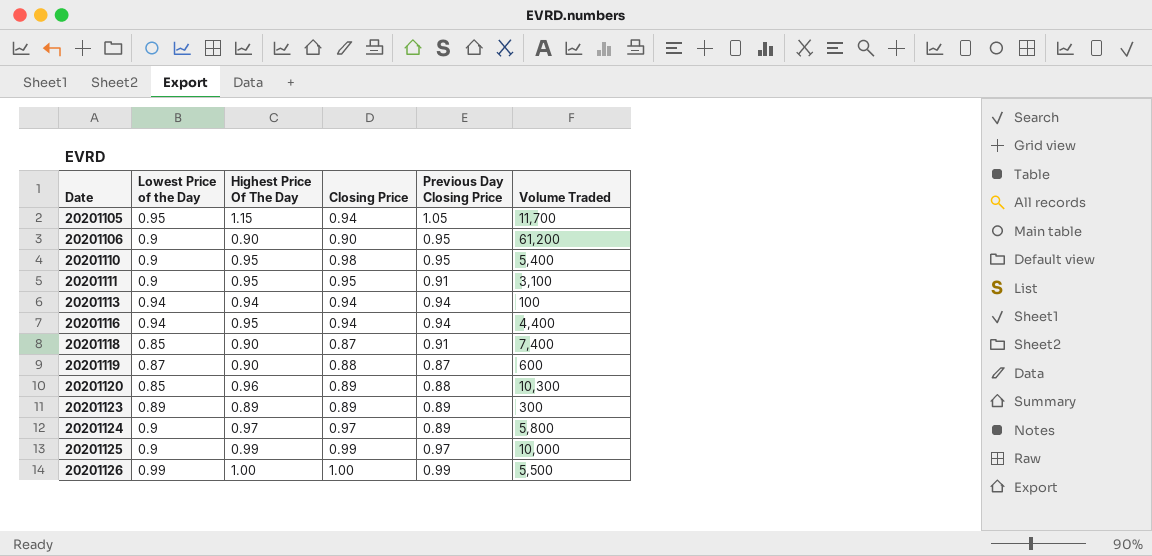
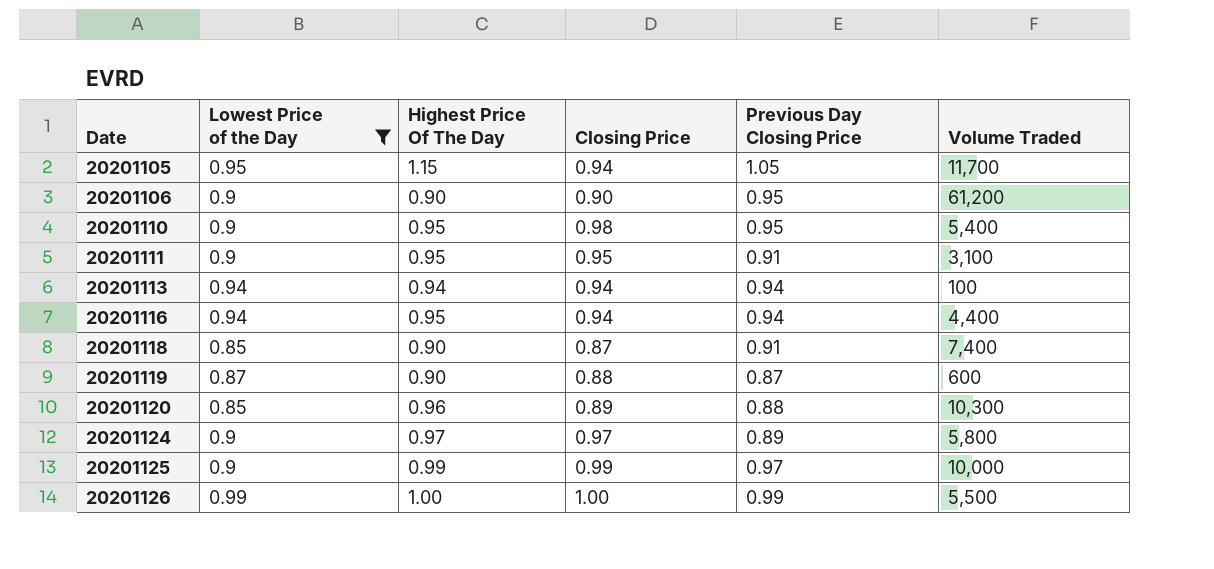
filter: none -> Lowest Price of the Day != 0.89

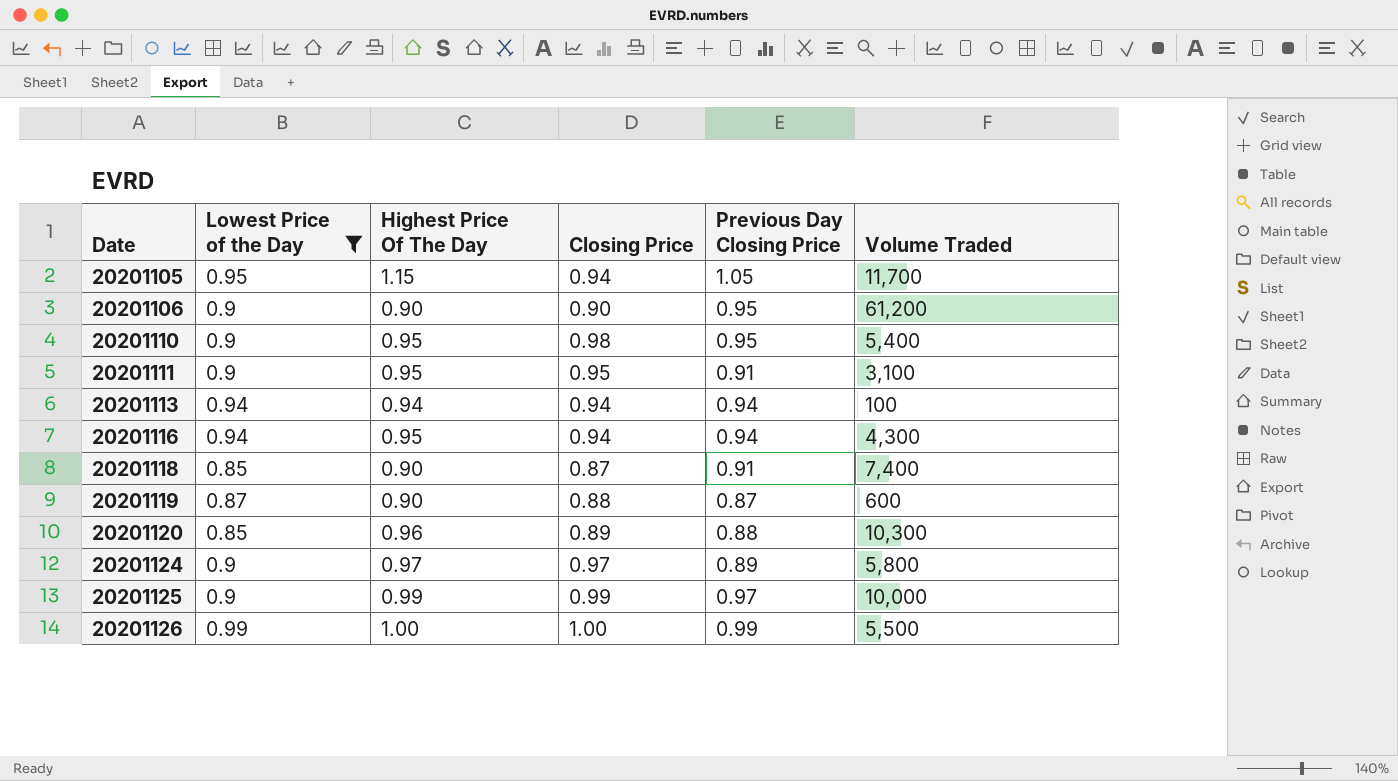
20201116 | Volume Traded: 4,400 -> 4,300

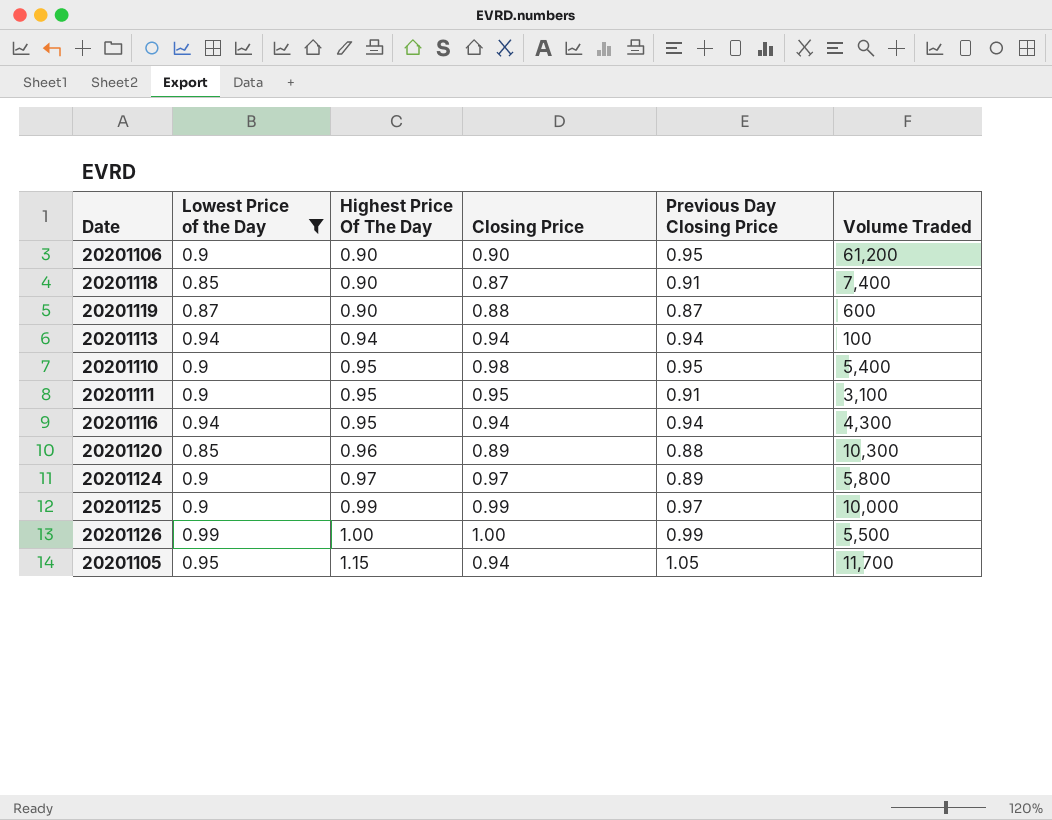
row order: Date ascending -> Highest Price Of The Day ascending

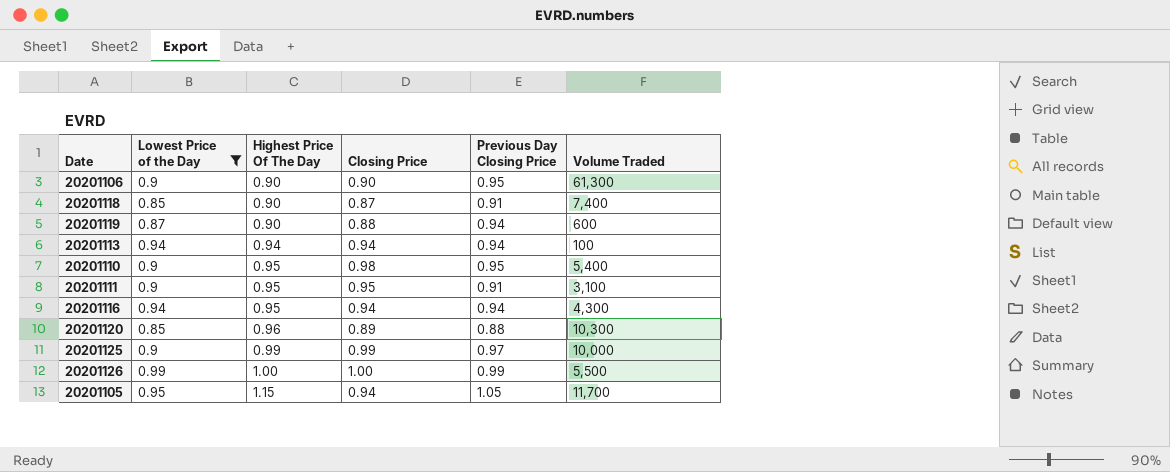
row 20201124: 0.9 | 0.97 | 0.97 | 0.89 | 5,800 -> none
20201106 | Volume Traded: 61,200 -> 61,300
20201119 | Previous Day Closing Price: 0.87 -> 0.94

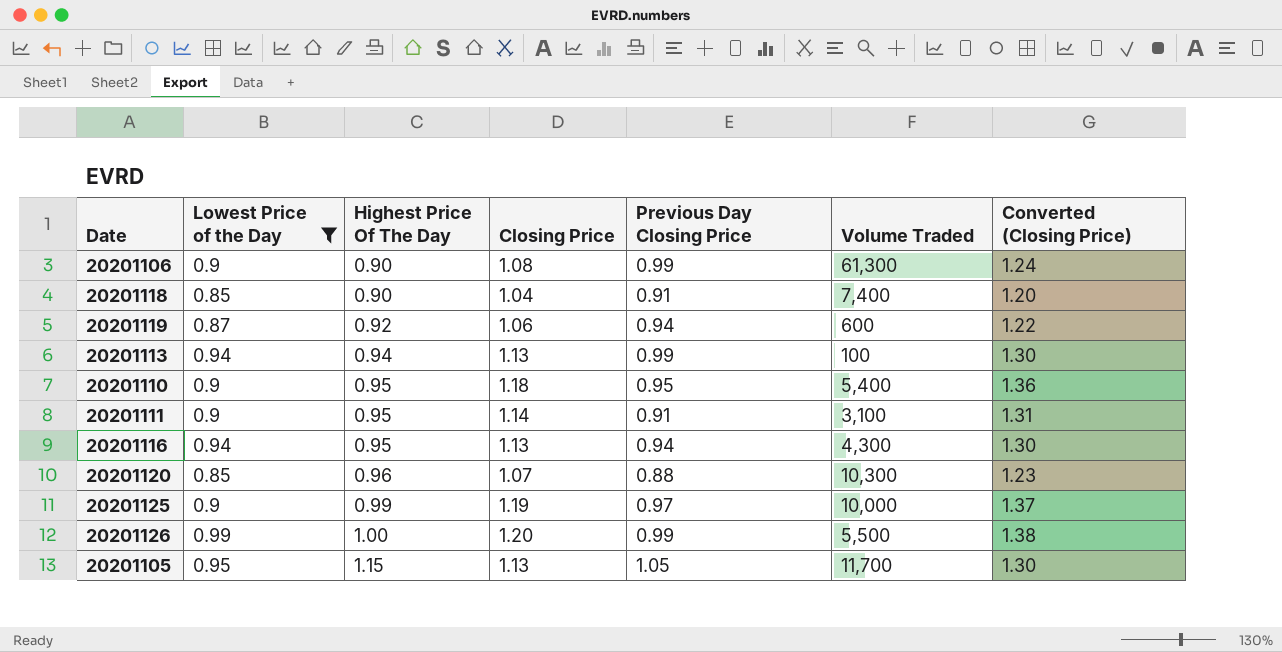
column Converted (Closing Price) | formula: none -> [Closing Price] * 1.15
20201106 | Closing Price: 0.90 -> 1.08
20201106 | Previous Day Closing Price: 0.95 -> 0.99
20201118 | Closing Price: 0.87 -> 1.04
20201119 | Highest Price Of The Day: 0.90 -> 0.92
20201119 | Closing Price: 0.88 -> 1.06
20201113 | Closing Price: 0.94 -> 1.13
20201113 | Previous Day Closing Price: 0.94 -> 0.99
20201110 | Closing Price: 0.98 -> 1.18
20201111 | Closing Price: 0.95 -> 1.14
20201116 | Closing Price: 0.94 -> 1.13
20201120 | Closing Price: 0.89 -> 1.07
20201125 | Closing Price: 0.99 -> 1.19
20201126 | Closing Price: 1.00 -> 1.20
20201105 | Closing Price: 0.94 -> 1.13

